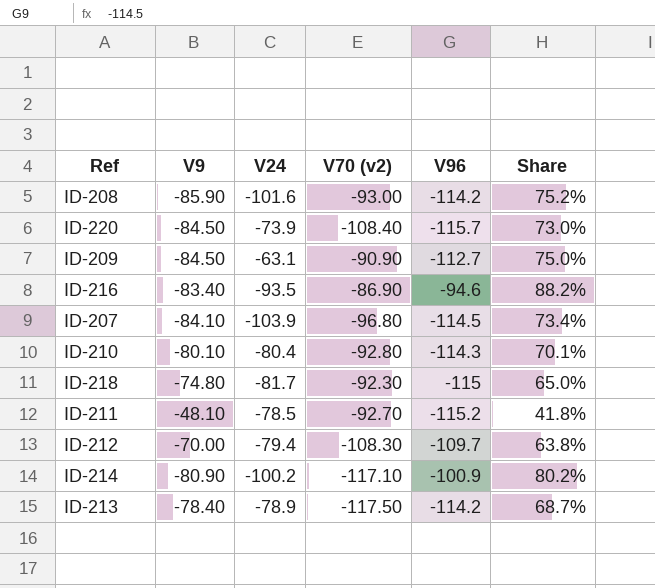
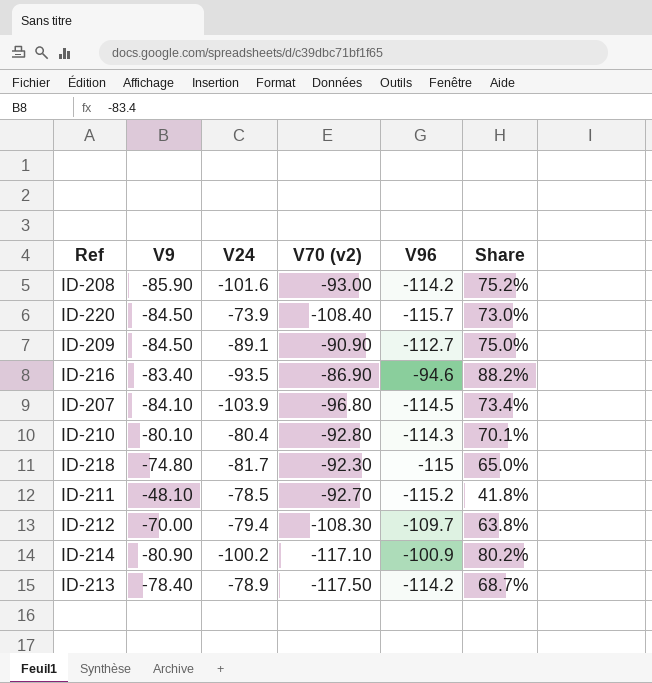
ID-209 | V24: -63.1 -> -89.1

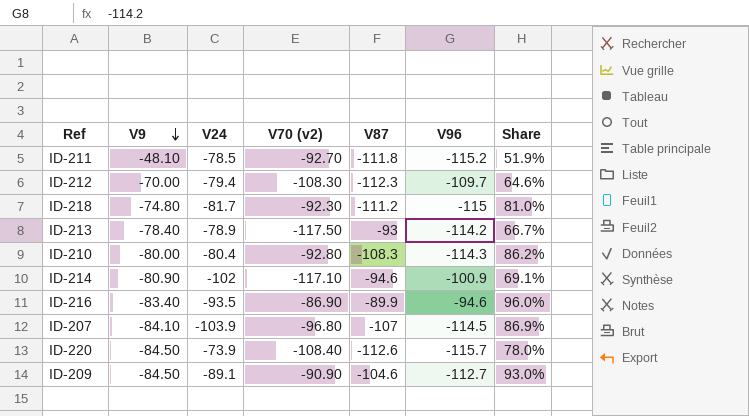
row order: none -> V9 descending
column V87 | position: none -> 5
column Share | formula: [V9] / [V96] -> [V9] / [V70 (v2)]
row ID-208: -85.90 | -101.6 | -93.00 | -114.2 | 75.2% -> none
ID-210 | V9: -80.10 -> -80.00
ID-214 | V24: -100.2 -> -102

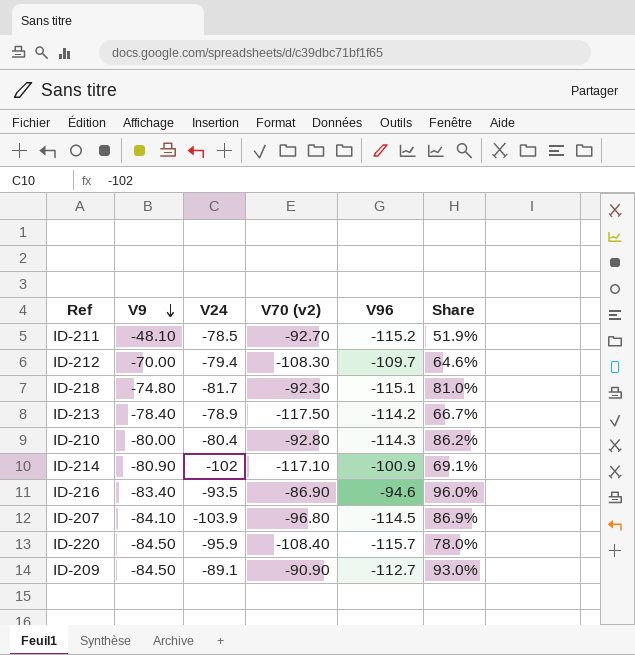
column V87 | position: 5 -> none
ID-218 | V96: -115 -> -115.1
ID-220 | V24: -73.9 -> -95.9

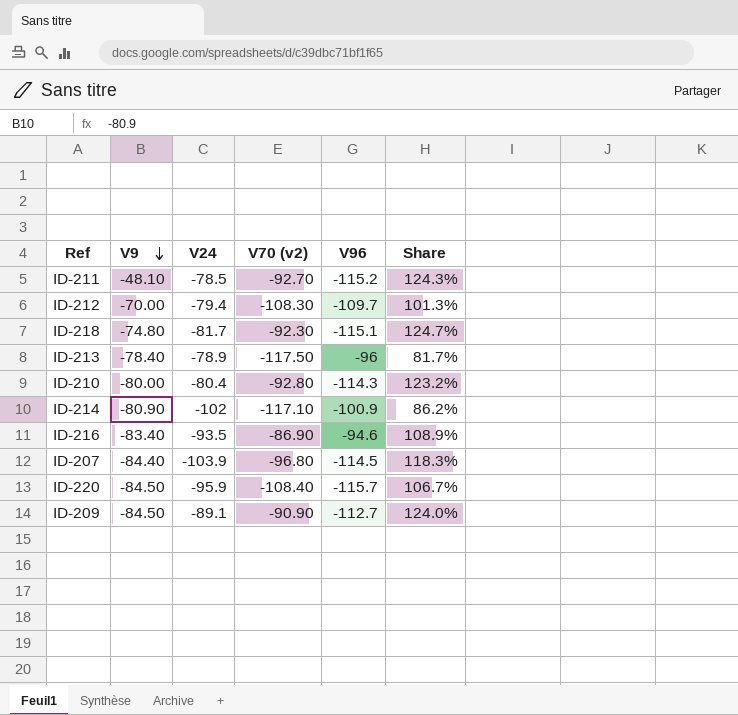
column Share | formula: [V9] / [V70 (v2)] -> [V96] / [V70 (v2)]
ID-213 | V96: -114.2 -> -96
ID-207 | V9: -84.10 -> -84.40

